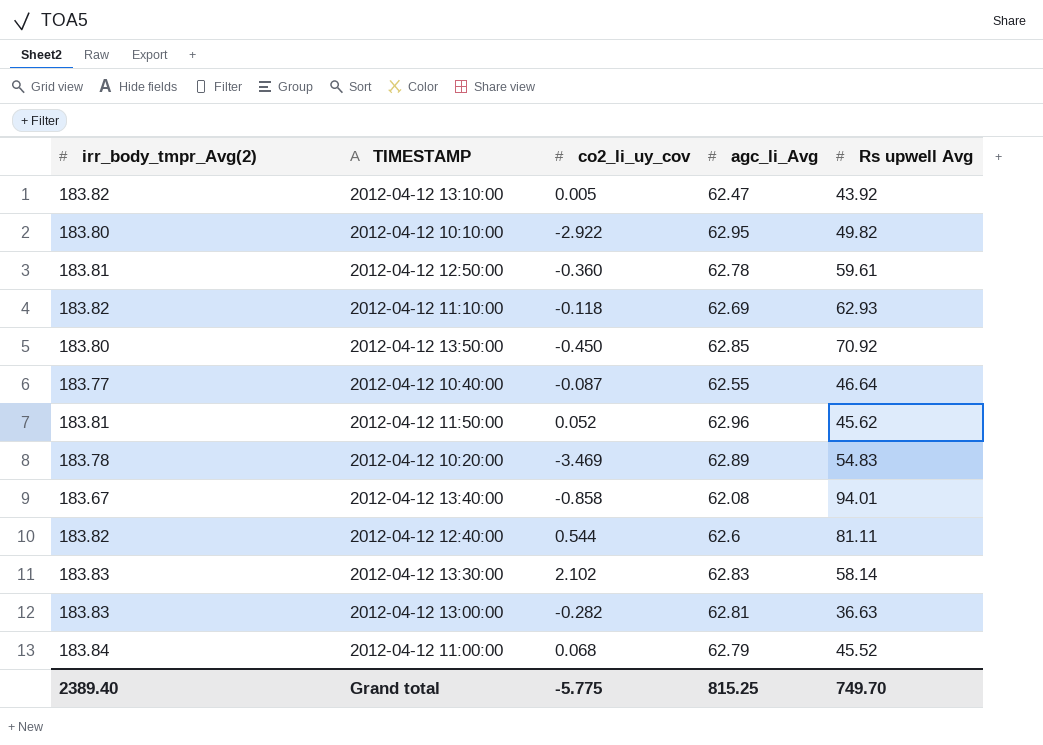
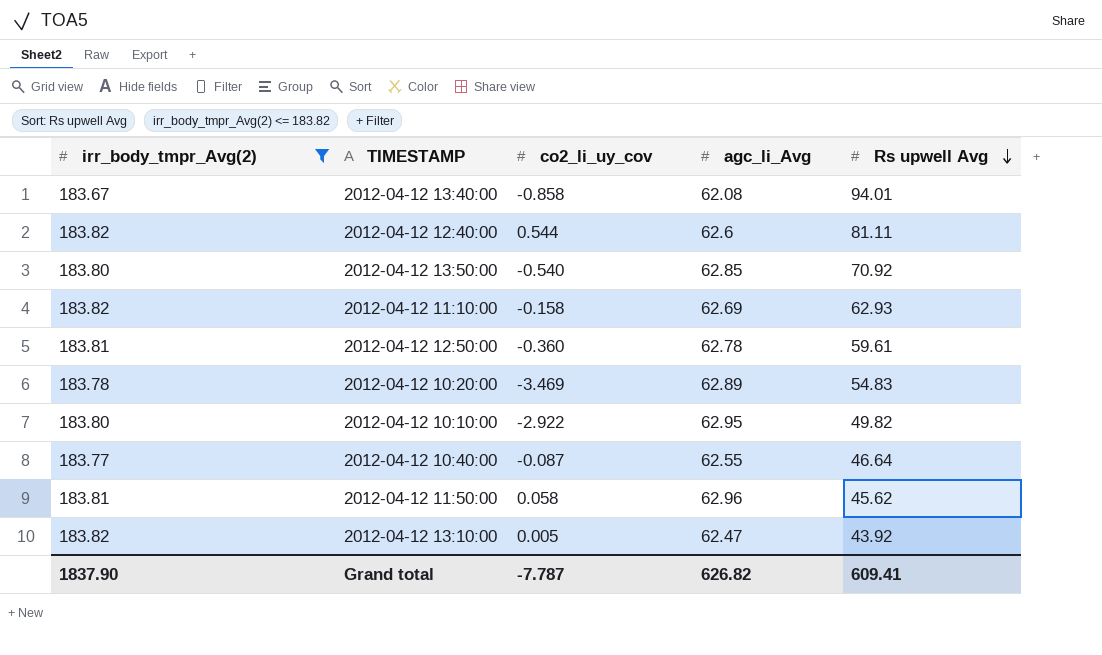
filter: none -> irr_body_tmpr_Avg(2) <= 183.82
row order: none -> Rs upwell Avg descending
2012-04-12 13:50:00 | co2_li_uy_cov: -0.450 -> -0.540
2012-04-12 11:10:00 | co2_li_uy_cov: -0.118 -> -0.158
2012-04-12 11:50:00 | co2_li_uy_cov: 0.052 -> 0.058
Grand total | irr_body_tmpr_Avg(2): 2389.40 -> 1837.90
Grand total | co2_li_uy_cov: -5.775 -> -7.787
Grand total | agc_li_Avg: 815.25 -> 626.82
Grand total | Rs upwell Avg: 749.70 -> 609.41

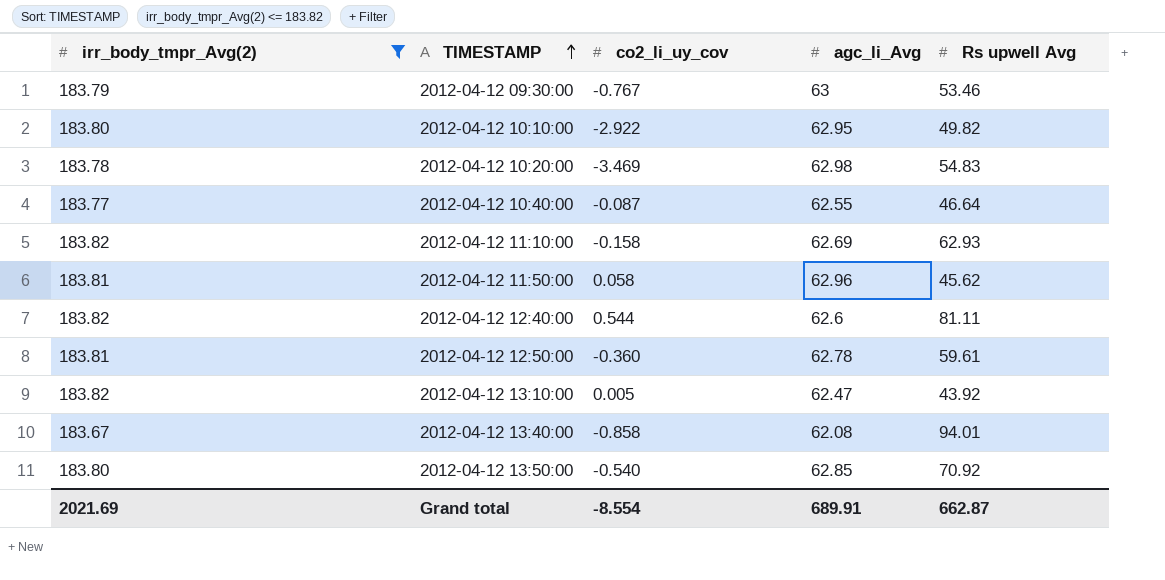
row order: Rs upwell Avg descending -> TIMESTAMP ascending
row 2012-04-12 09:30:00: none -> 183.79 | -0.767 | 63 | 53.46
2012-04-12 10:20:00 | agc_li_Avg: 62.89 -> 62.98
Grand total | irr_body_tmpr_Avg(2): 1837.90 -> 2021.69
Grand total | co2_li_uy_cov: -7.787 -> -8.554
Grand total | agc_li_Avg: 626.82 -> 689.91
Grand total | Rs upwell Avg: 609.41 -> 662.87

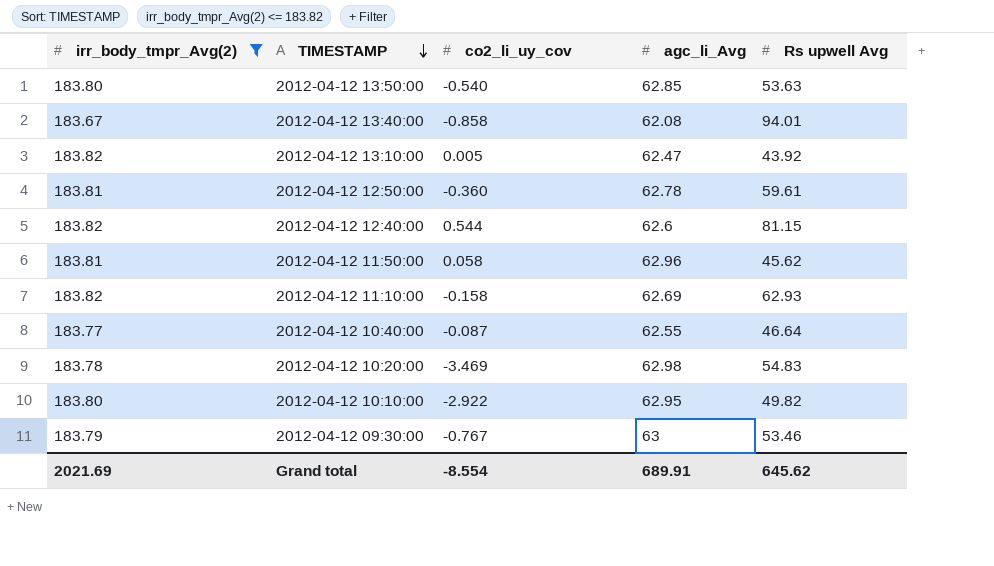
row order: TIMESTAMP ascending -> TIMESTAMP descending
2012-04-12 13:50:00 | Rs upwell Avg: 70.92 -> 53.63
2012-04-12 12:40:00 | Rs upwell Avg: 81.11 -> 81.15
Grand total | Rs upwell Avg: 662.87 -> 645.62

